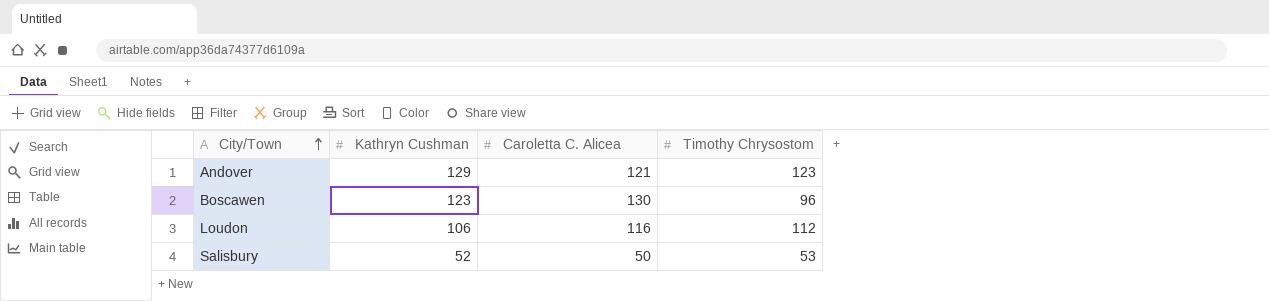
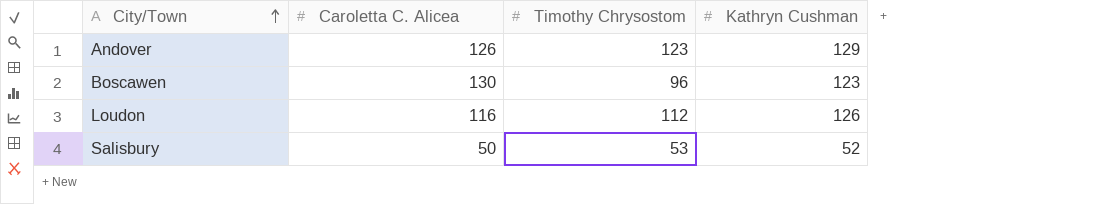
column Kathryn Cushman | position: 2 -> 4
Andover | Caroletta C. Alicea: 121 -> 126
Loudon | Kathryn Cushman: 106 -> 126

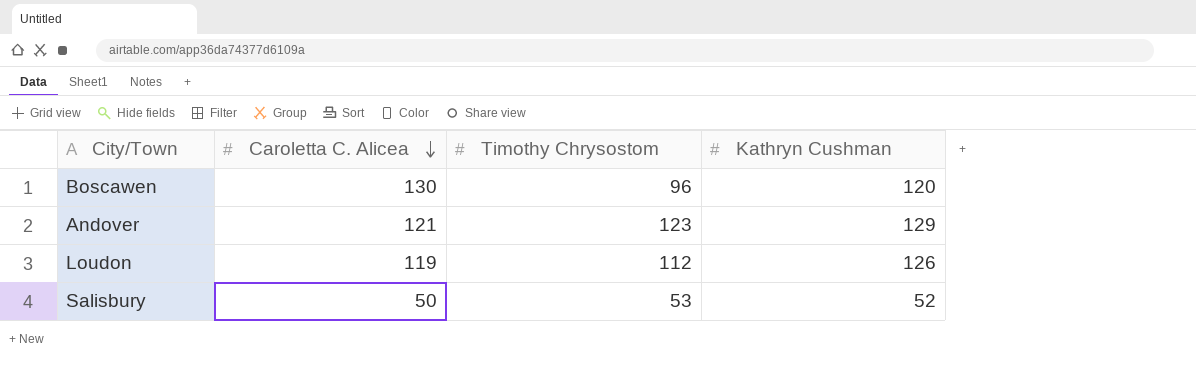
row order: City/Town ascending -> Caroletta C. Alicea descending
Boscawen | Kathryn Cushman: 123 -> 120
Andover | Caroletta C. Alicea: 126 -> 121
Loudon | Caroletta C. Alicea: 116 -> 119

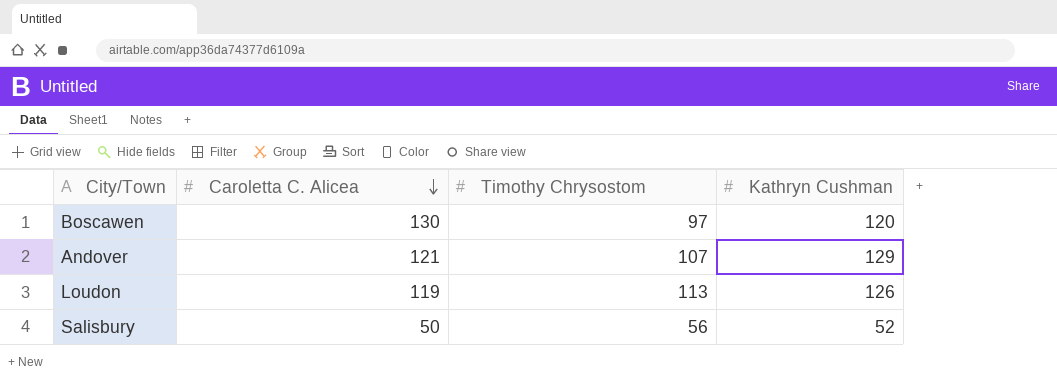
Boscawen | Timothy Chrysostom: 96 -> 97
Andover | Timothy Chrysostom: 123 -> 107
Loudon | Timothy Chrysostom: 112 -> 113
Salisbury | Timothy Chrysostom: 53 -> 56

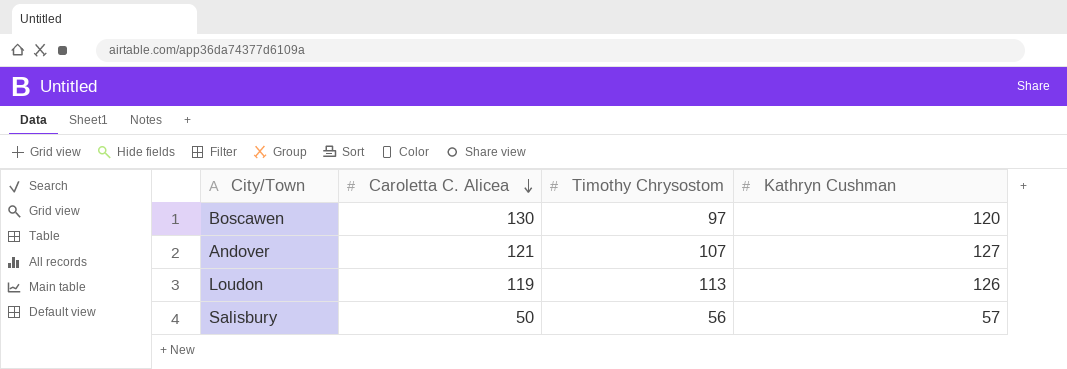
Andover | Kathryn Cushman: 129 -> 127
Salisbury | Kathryn Cushman: 52 -> 57

